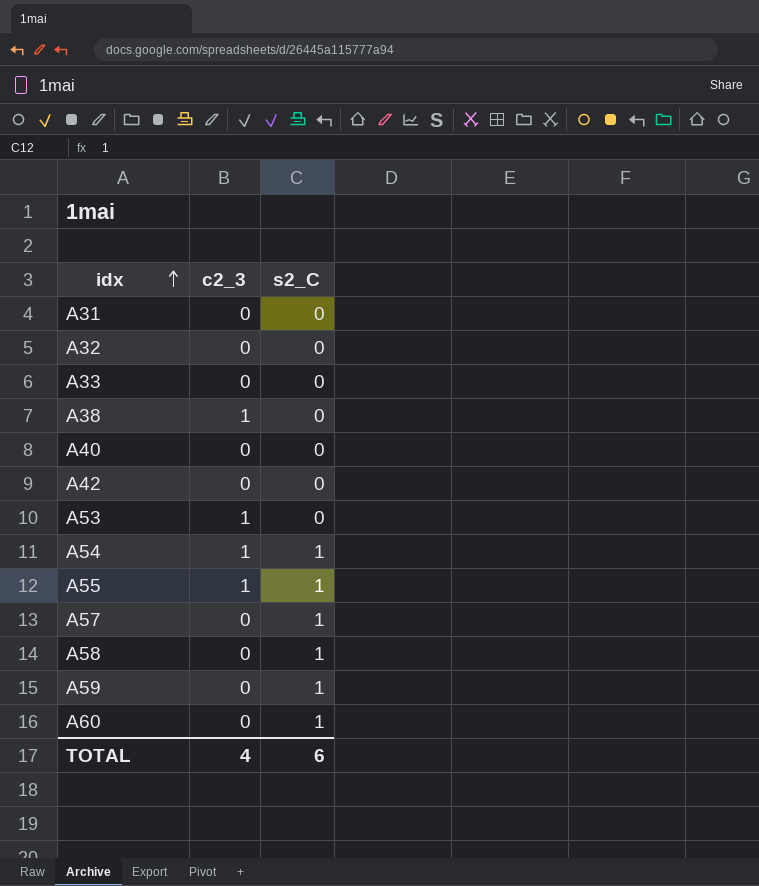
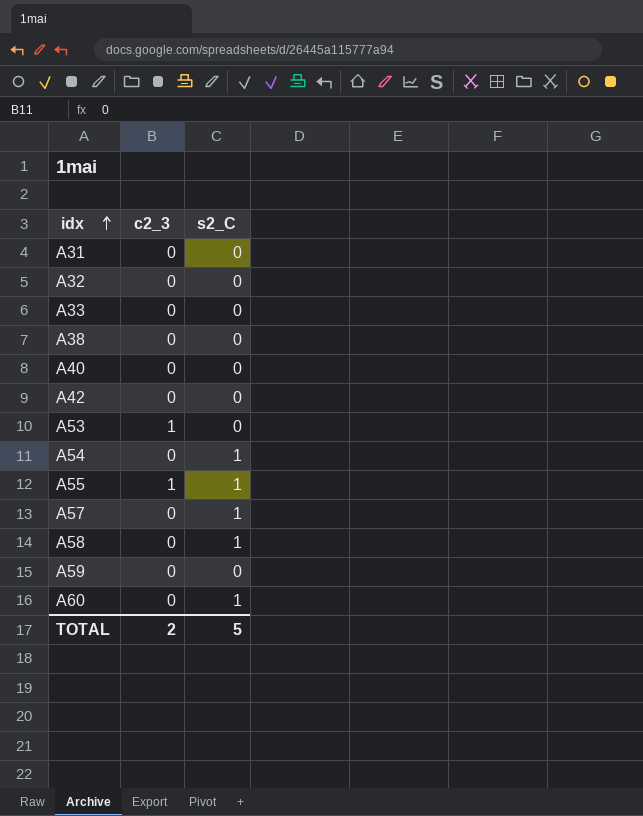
A38 | c2_3: 1 -> 0
A54 | c2_3: 1 -> 0
A59 | s2_C: 1 -> 0
TOTAL | c2_3: 4 -> 2
TOTAL | s2_C: 6 -> 5

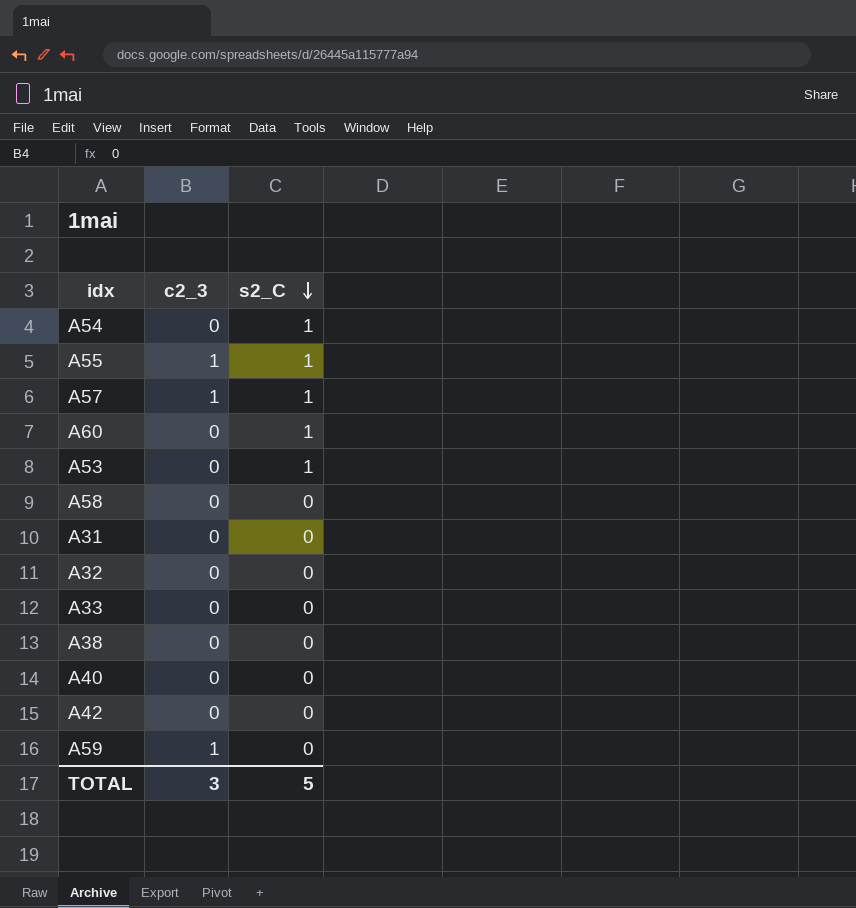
row order: idx ascending -> s2_C descending
A57 | c2_3: 0 -> 1
A53 | c2_3: 1 -> 0
A53 | s2_C: 0 -> 1
A58 | s2_C: 1 -> 0
A59 | c2_3: 0 -> 1
TOTAL | c2_3: 2 -> 3

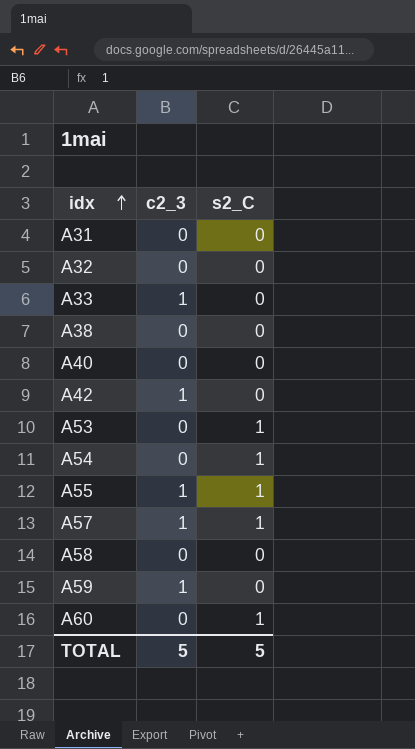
row order: s2_C descending -> idx ascending
A33 | c2_3: 0 -> 1
A42 | c2_3: 0 -> 1
TOTAL | c2_3: 3 -> 5

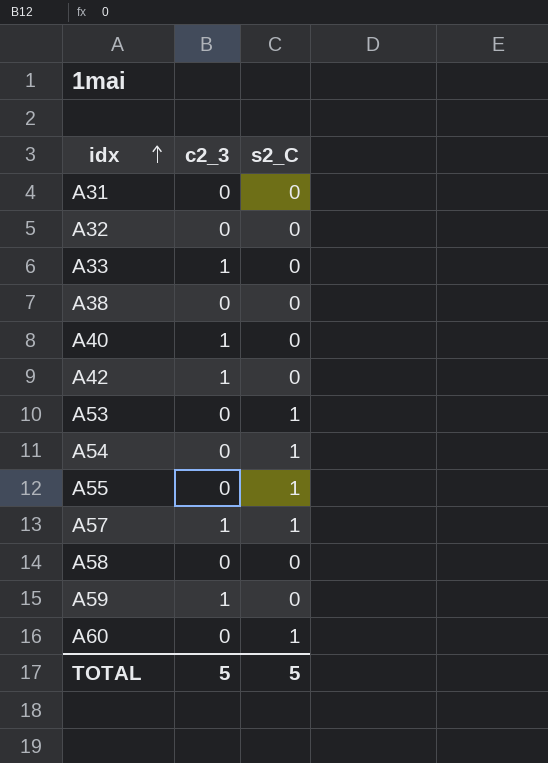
A40 | c2_3: 0 -> 1
A55 | c2_3: 1 -> 0

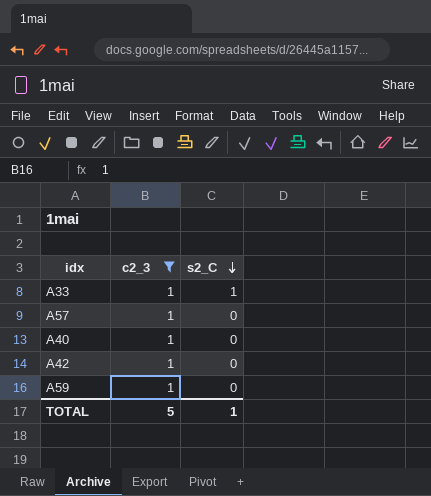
filter: none -> c2_3 = 1
row order: idx ascending -> s2_C descending
A33 | s2_C: 0 -> 1
A57 | s2_C: 1 -> 0
TOTAL | s2_C: 5 -> 1

